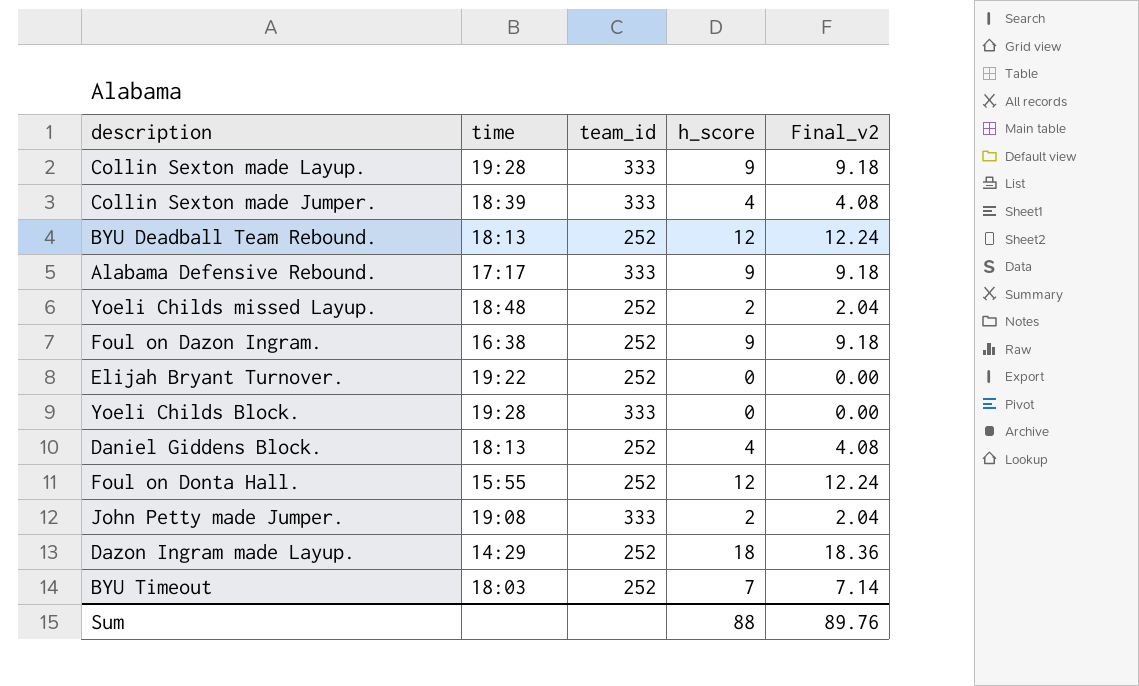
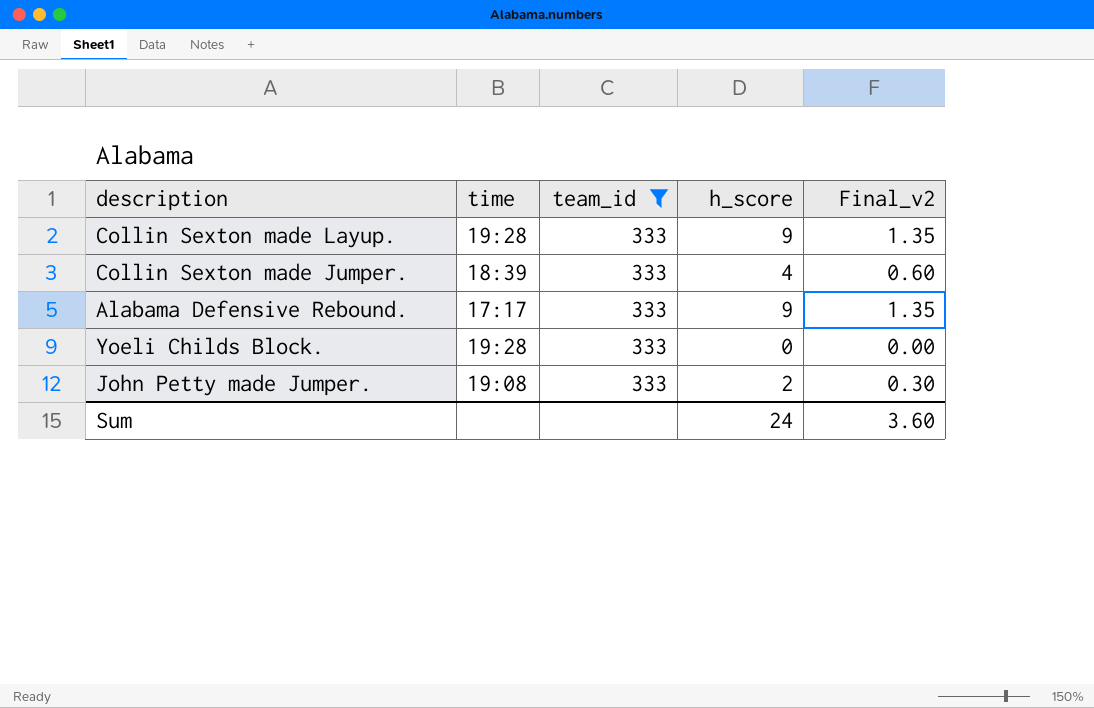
filter: none -> team_id = 333
column Final_v2 | formula: [h_score] * 1.02 -> [h_score] * 0.15
Sum | h_score: 88 -> 24
Sum | Final_v2: 89.76 -> 3.60

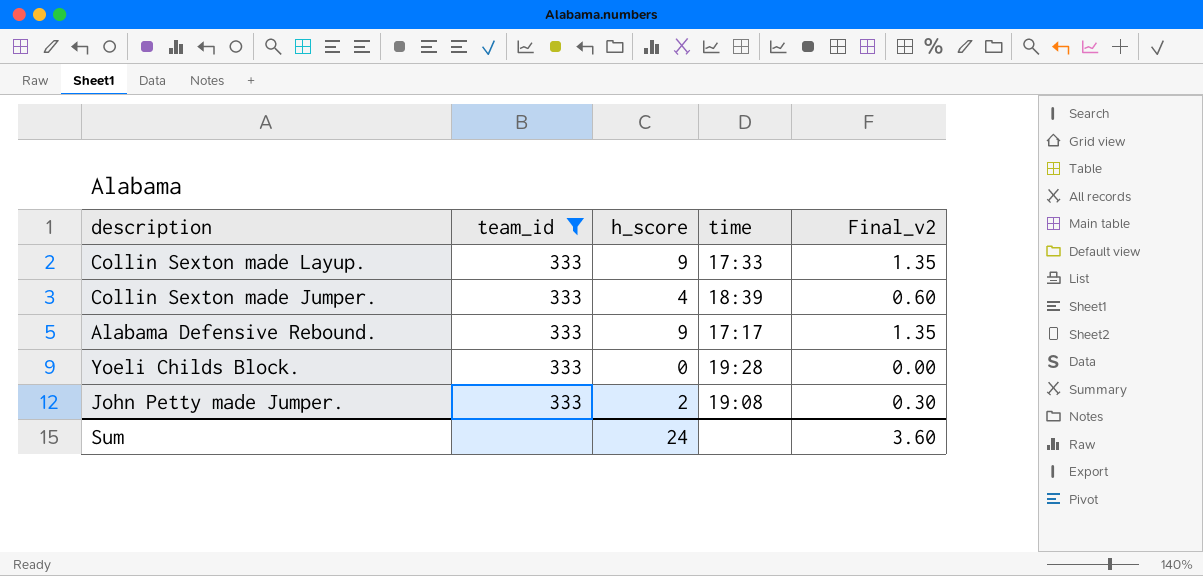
column time | position: 2 -> 4
Collin Sexton made Layup. | time: 19:28 -> 17:33

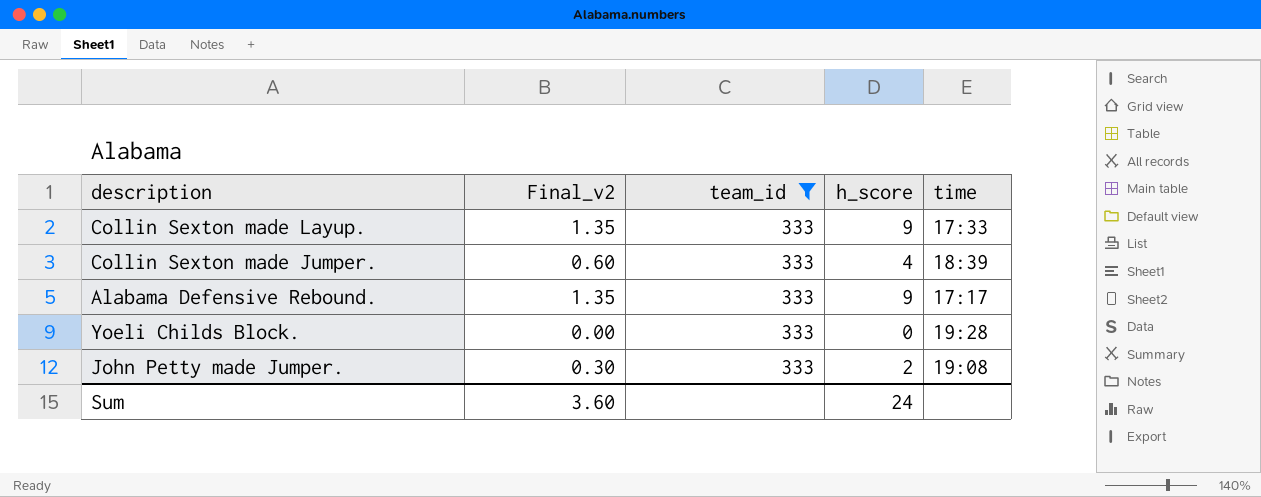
column Final_v2 | position: 5 -> 2

